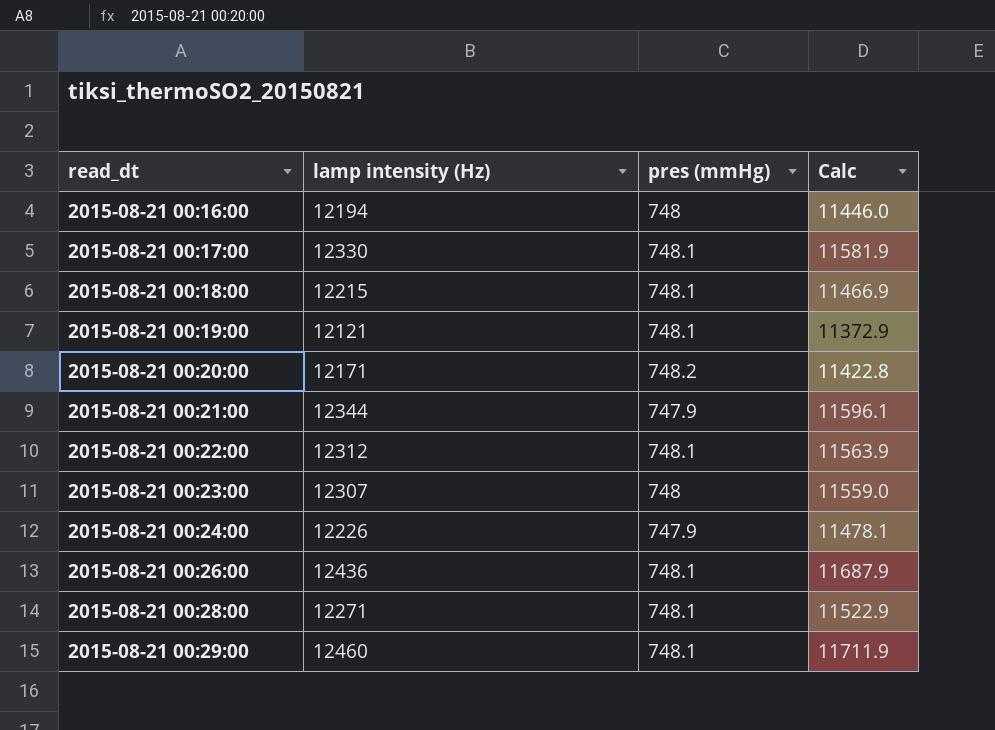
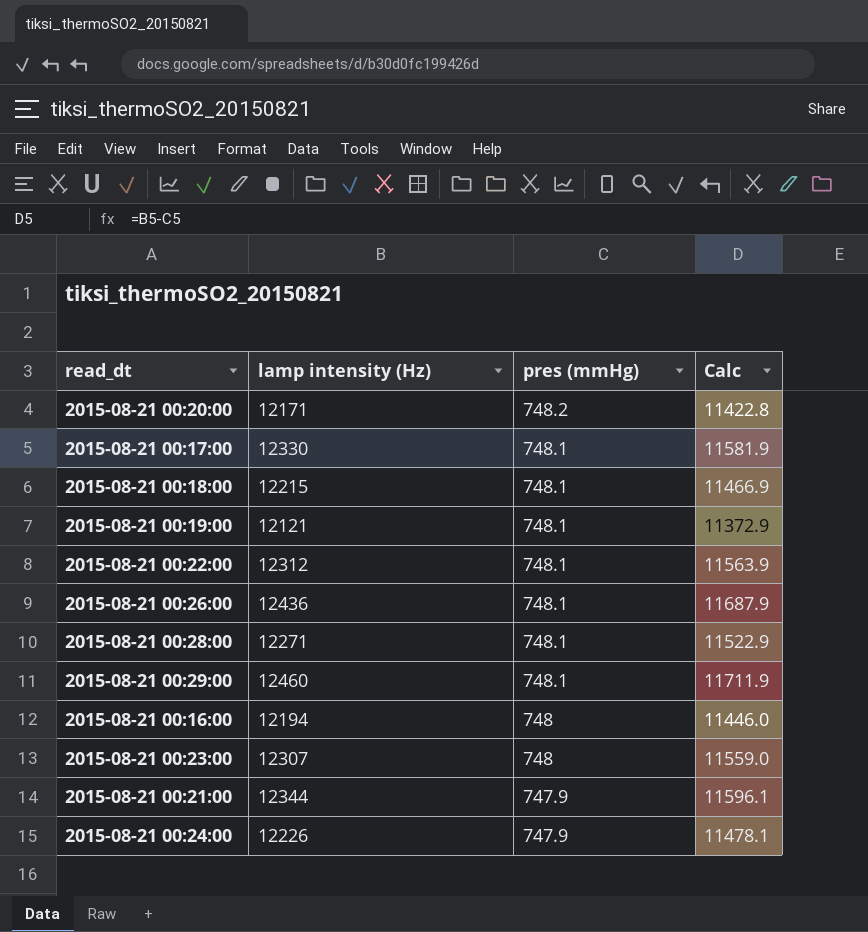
row order: read_dt ascending -> pres (mmHg) descending

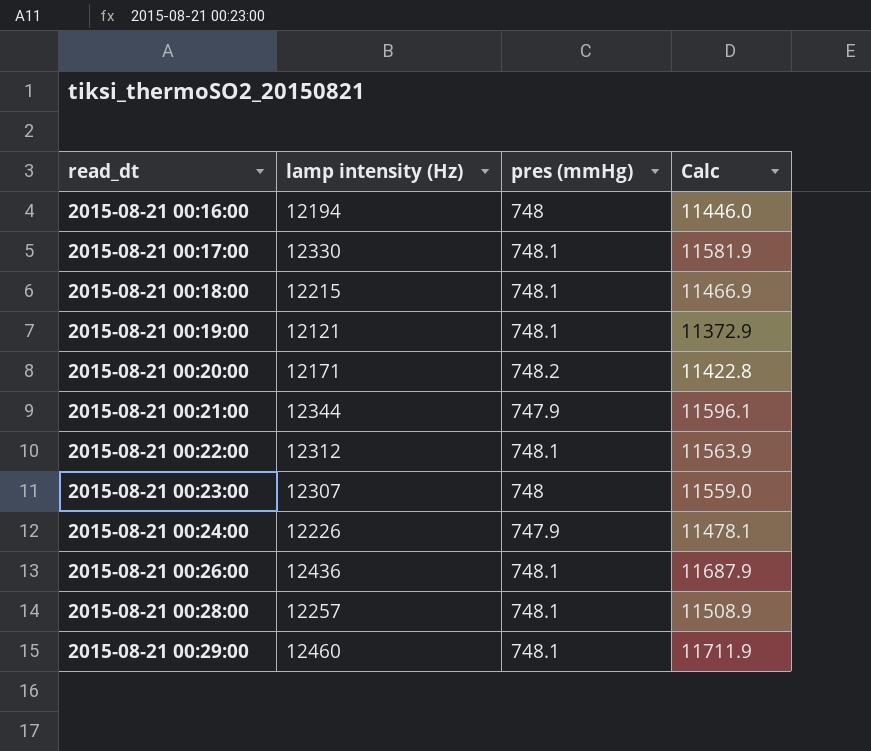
row order: pres (mmHg) descending -> read_dt ascending
2015-08-21 00:28:00 | lamp intensity (Hz): 12271 -> 12257
2015-08-21 00:28:00 | Calc: 11522.9 -> 11508.9

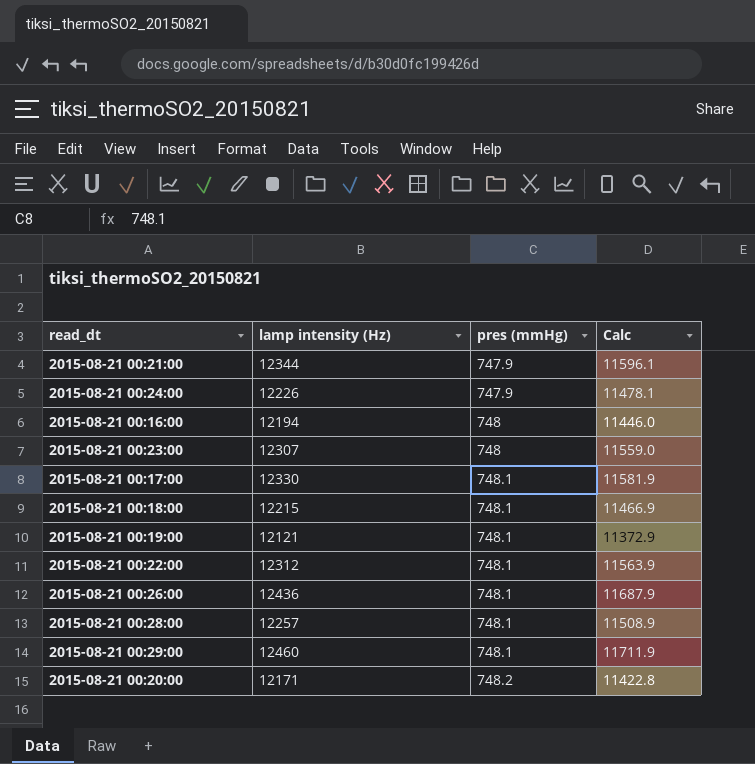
row order: read_dt ascending -> pres (mmHg) ascending

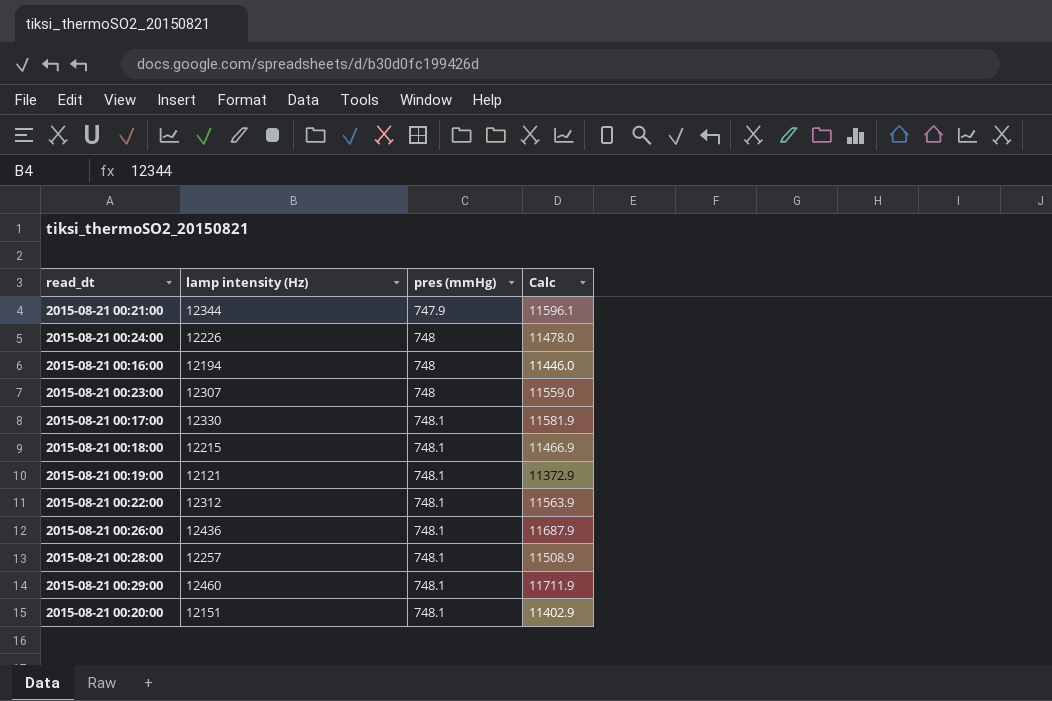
2015-08-21 00:24:00 | pres (mmHg): 747.9 -> 748
2015-08-21 00:24:00 | Calc: 11478.1 -> 11478.0
2015-08-21 00:20:00 | lamp intensity (Hz): 12171 -> 12151
2015-08-21 00:20:00 | pres (mmHg): 748.2 -> 748.1
2015-08-21 00:20:00 | Calc: 11422.8 -> 11402.9

